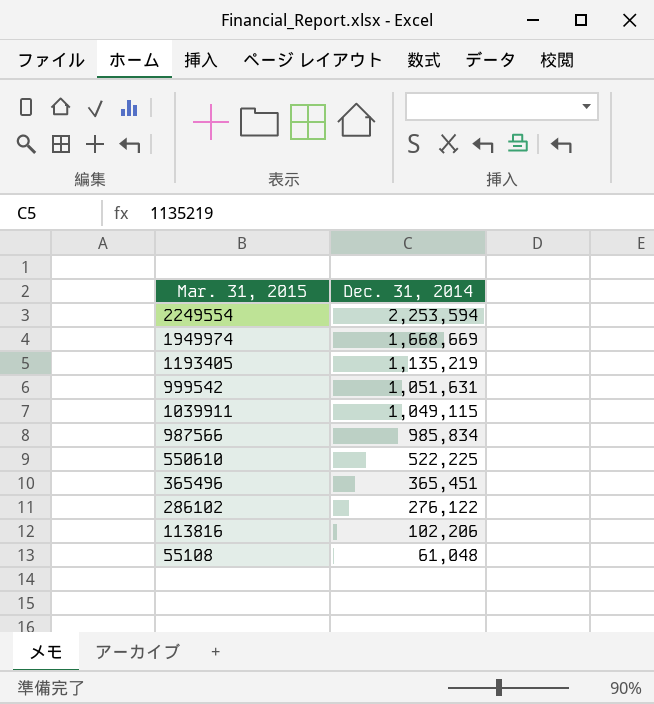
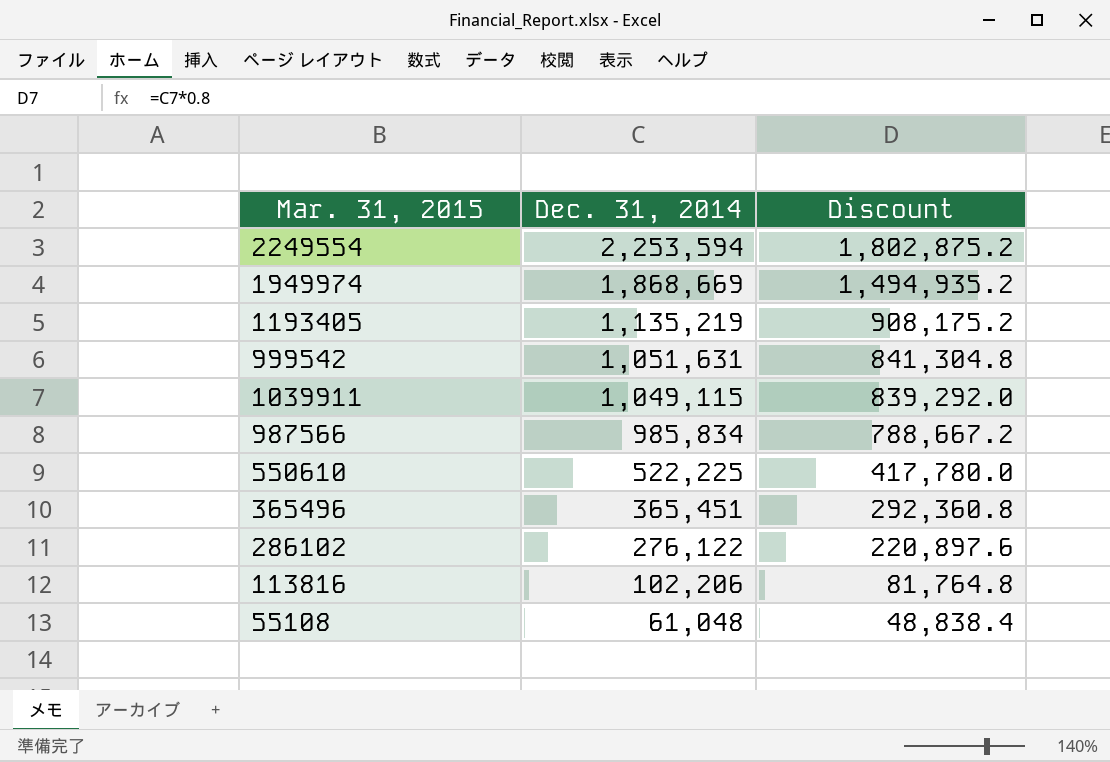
column Discount | formula: none -> [Dec. 31, 2014] * 0.8
1949974 | Dec. 31, 2014: 1,668,669 -> 1,868,669

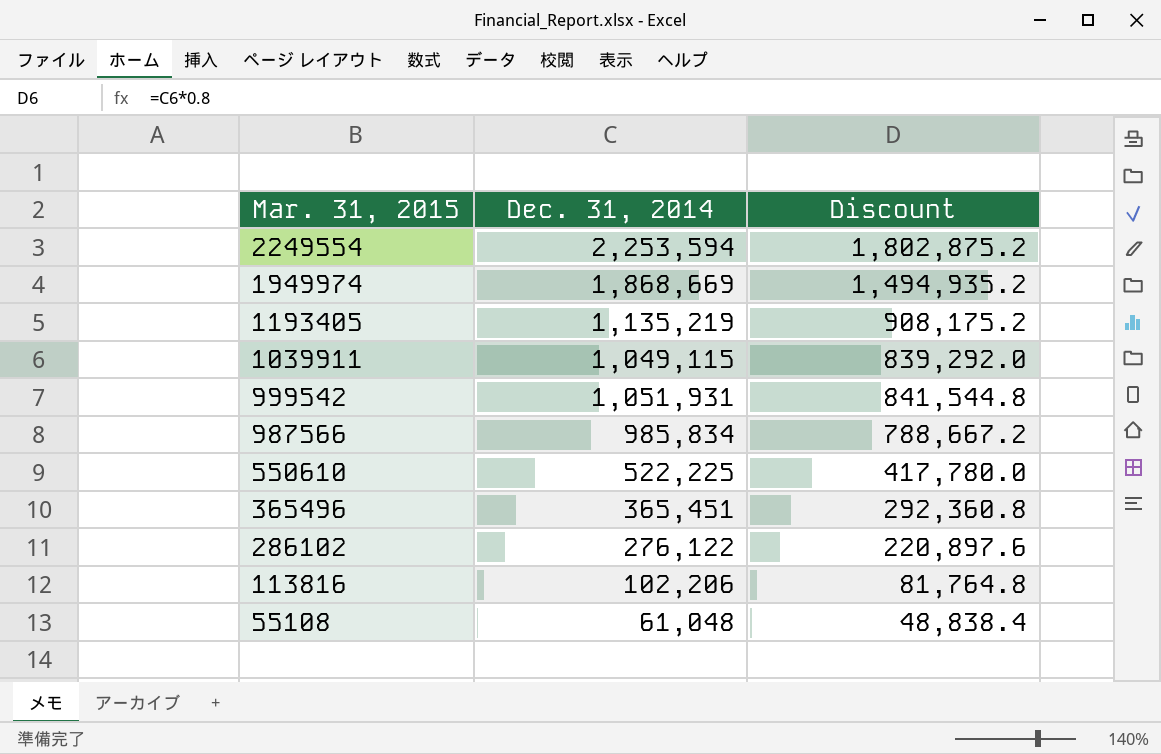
row order: Dec. 31, 2014 descending -> Mar. 31, 2015 descending
999542 | Dec. 31, 2014: 1,051,631 -> 1,051,931
999542 | Discount: 841,304.8 -> 841,544.8

